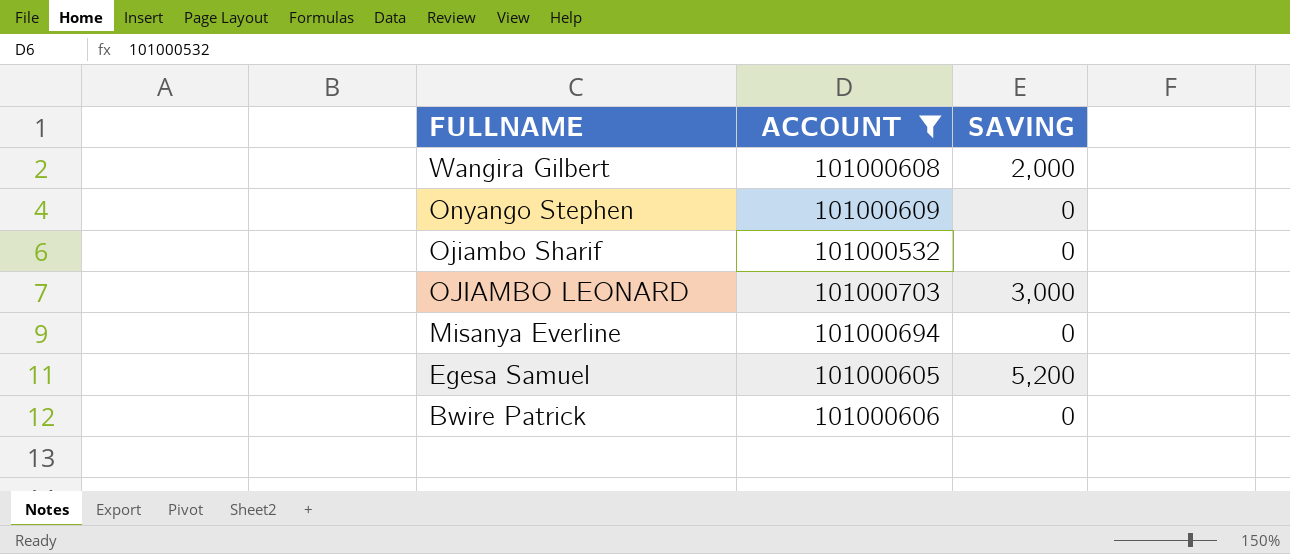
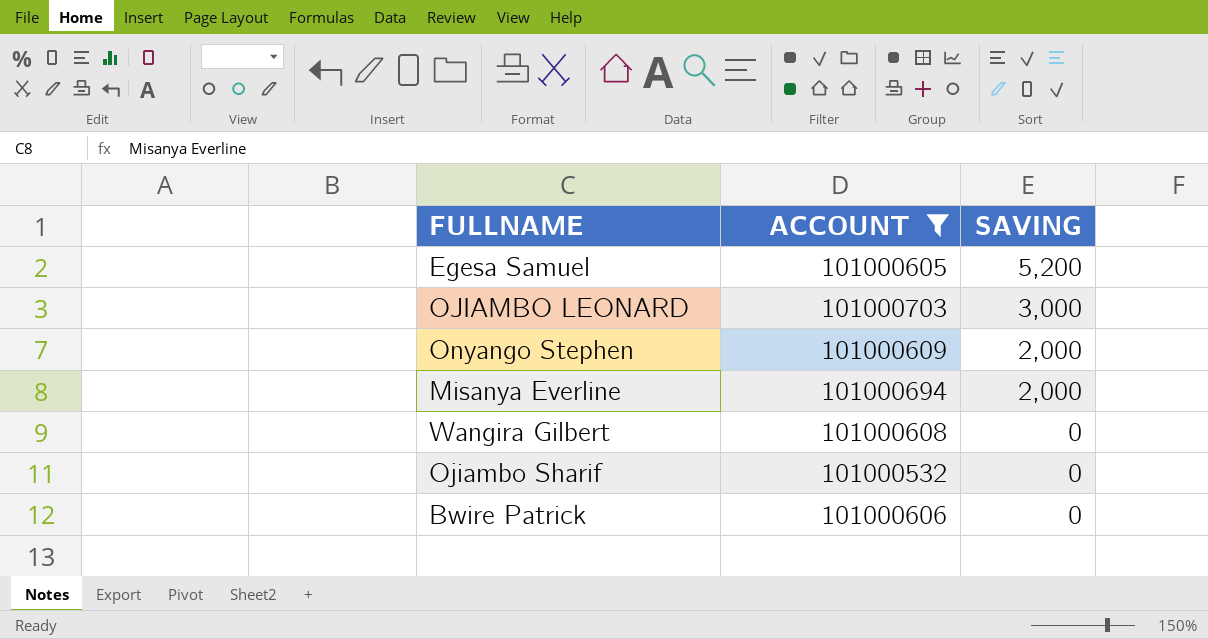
row order: FULLNAME descending -> SAVING descending
Onyango Stephen | SAVING: 0 -> 2,000
Misanya Everline | SAVING: 0 -> 2,000
Wangira Gilbert | SAVING: 2,000 -> 0

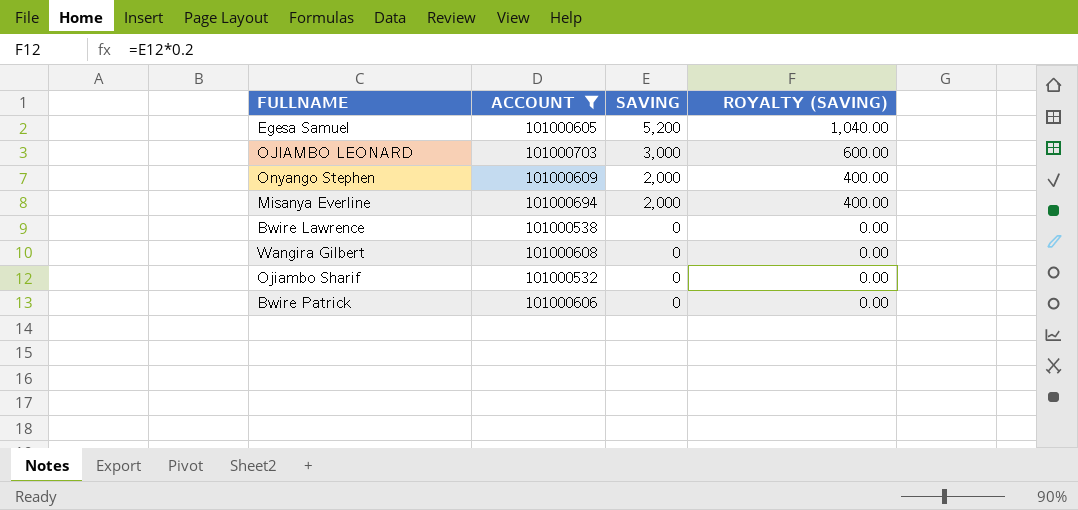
column ROYALTY (SAVING) | formula: none -> [SAVING] * 0.2
row Bwire Lawrence: none -> 101000538 | 0 | 0.00

